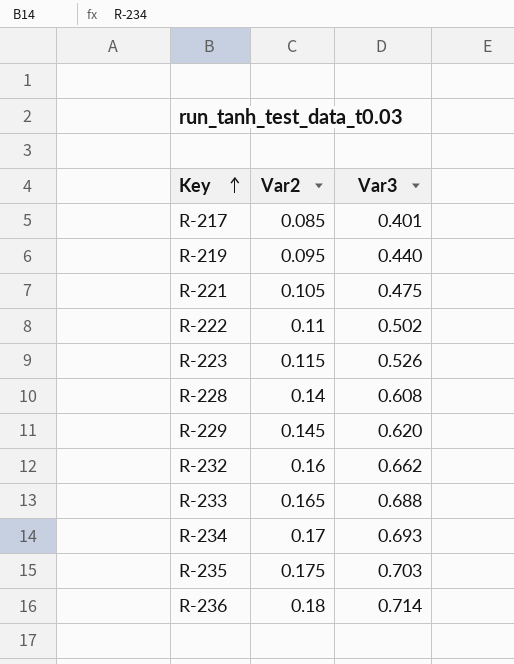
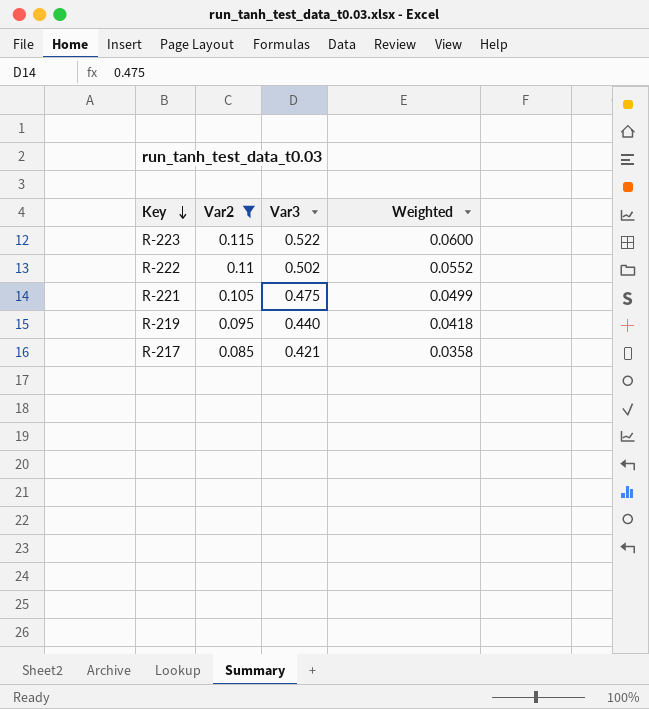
filter: none -> Var2 <= 0.115
row order: Key ascending -> Key descending
column Weighted | formula: none -> [Var2] * [Var3]
R-223 | Var3: 0.526 -> 0.522
R-217 | Var3: 0.401 -> 0.421

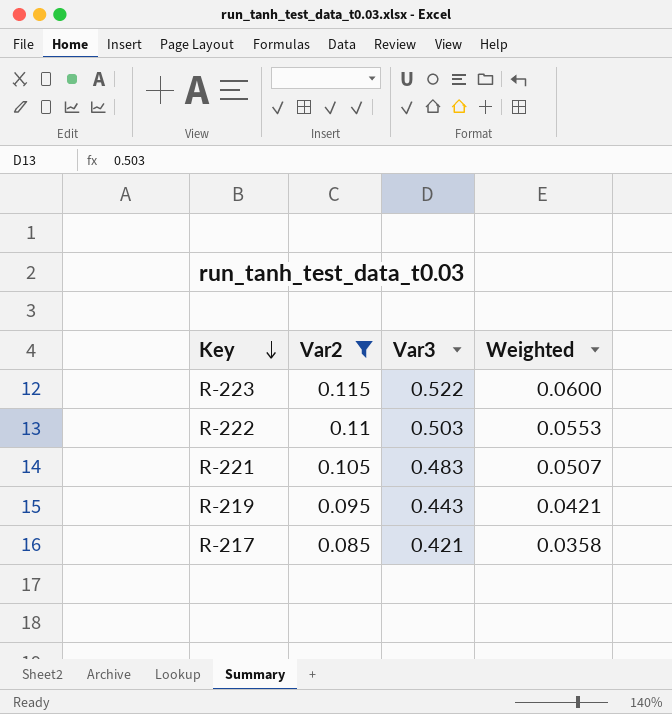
R-222 | Var3: 0.502 -> 0.503
R-222 | Weighted: 0.0552 -> 0.0553
R-221 | Var3: 0.475 -> 0.483
R-221 | Weighted: 0.0499 -> 0.0507
R-219 | Var3: 0.440 -> 0.443
R-219 | Weighted: 0.0418 -> 0.0421

